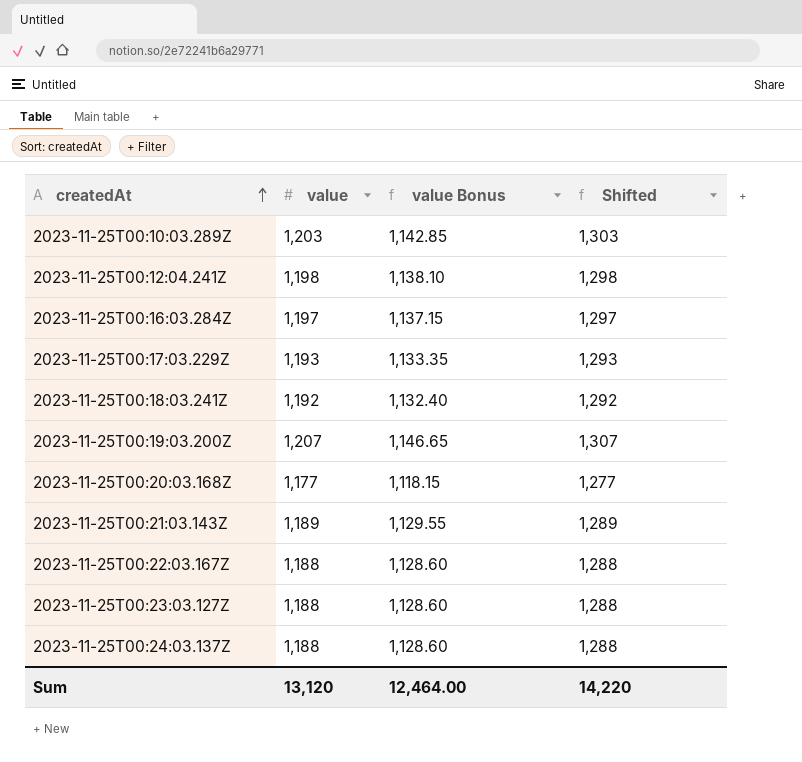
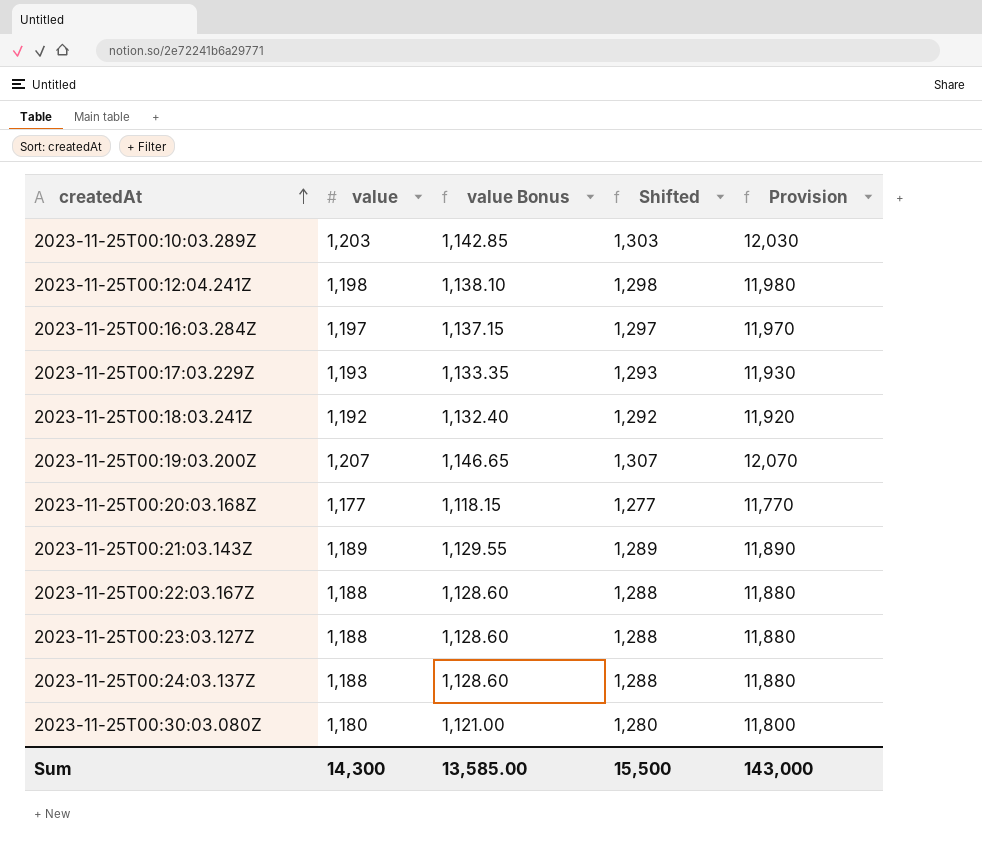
column Provision | formula: none -> [value] * 10
row 2023-11-25T00:30:03.080Z: none -> 1,180 | 1,121.00 | 1,280 | 11,800
Sum | value: 13,120 -> 14,300
Sum | value Bonus: 12,464.00 -> 13,585.00
Sum | Shifted: 14,220 -> 15,500

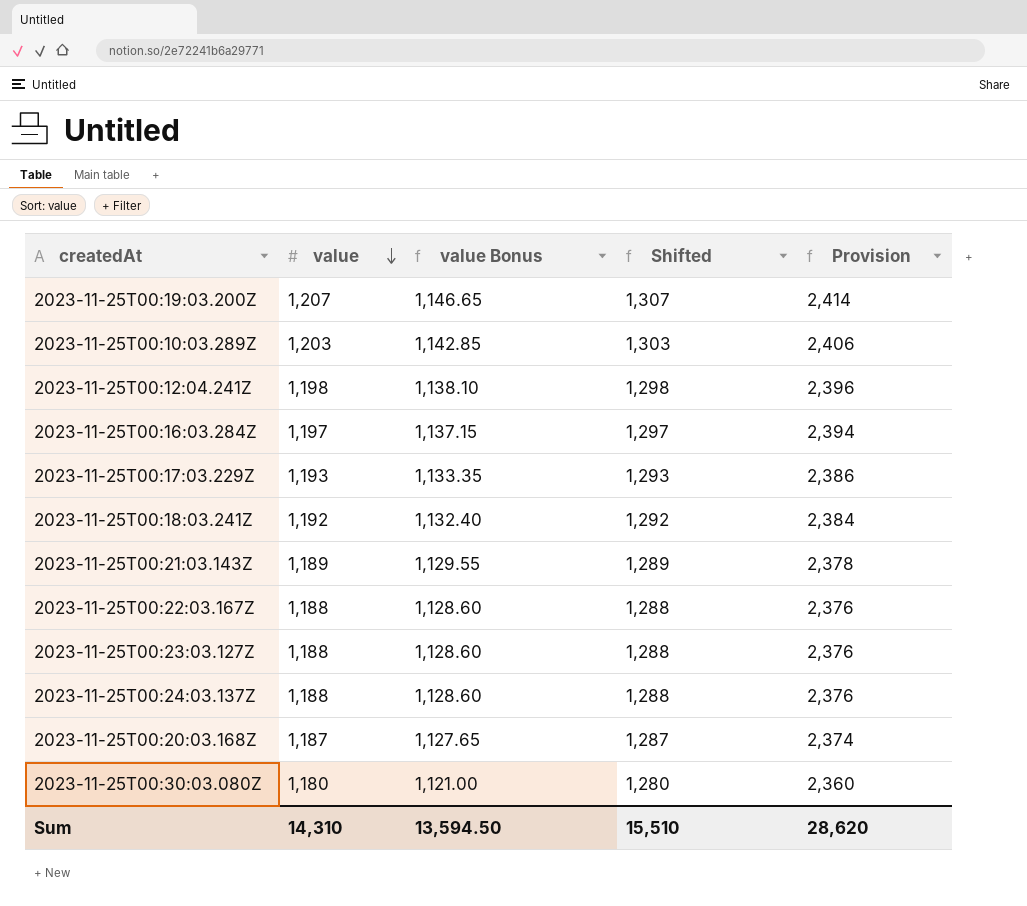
row order: createdAt ascending -> value descending
column Provision | formula: [value] * 10 -> [value] * 2
2023-11-25T00:20:03.168Z | value: 1,177 -> 1,187
2023-11-25T00:20:03.168Z | value Bonus: 1,118.15 -> 1,127.65
2023-11-25T00:20:03.168Z | Shifted: 1,277 -> 1,287
Sum | value: 14,300 -> 14,310
Sum | value Bonus: 13,585.00 -> 13,594.50
Sum | Shifted: 15,500 -> 15,510
Sum | Provision: 143,000 -> 28,620

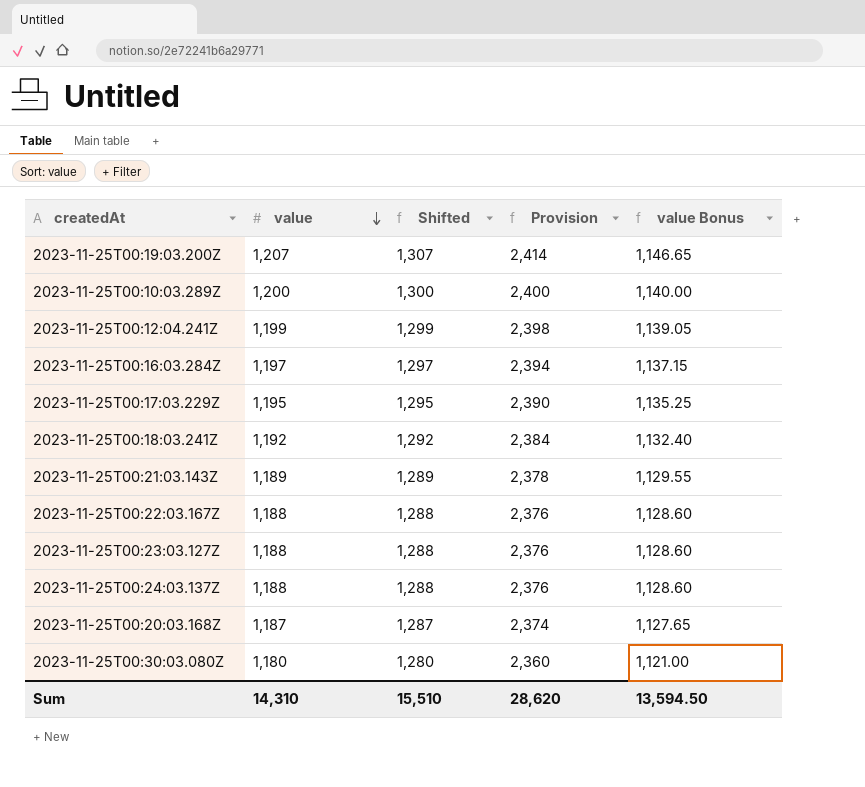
column value Bonus | position: 3 -> 5
2023-11-25T00:10:03.289Z | value: 1,203 -> 1,200
2023-11-25T00:10:03.289Z | Shifted: 1,303 -> 1,300
2023-11-25T00:10:03.289Z | Provision: 2,406 -> 2,400
2023-11-25T00:10:03.289Z | value Bonus: 1,142.85 -> 1,140.00
2023-11-25T00:12:04.241Z | value: 1,198 -> 1,199
2023-11-25T00:12:04.241Z | Shifted: 1,298 -> 1,299
2023-11-25T00:12:04.241Z | Provision: 2,396 -> 2,398
2023-11-25T00:12:04.241Z | value Bonus: 1,138.10 -> 1,139.05
2023-11-25T00:17:03.229Z | value: 1,193 -> 1,195
2023-11-25T00:17:03.229Z | Shifted: 1,293 -> 1,295
2023-11-25T00:17:03.229Z | Provision: 2,386 -> 2,390
2023-11-25T00:17:03.229Z | value Bonus: 1,133.35 -> 1,135.25

